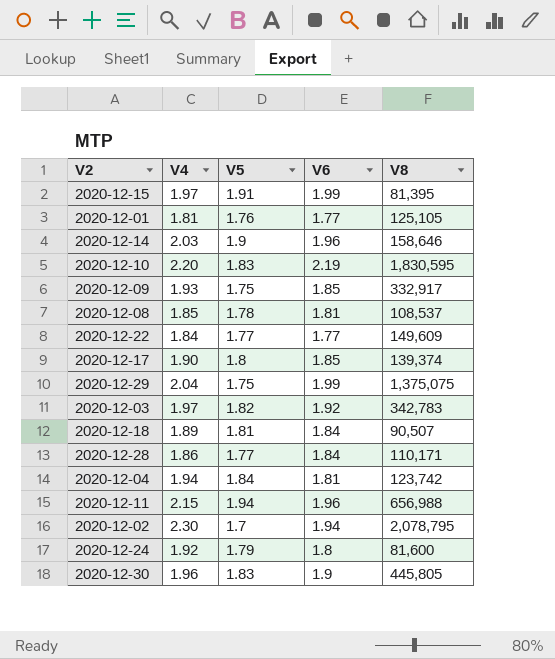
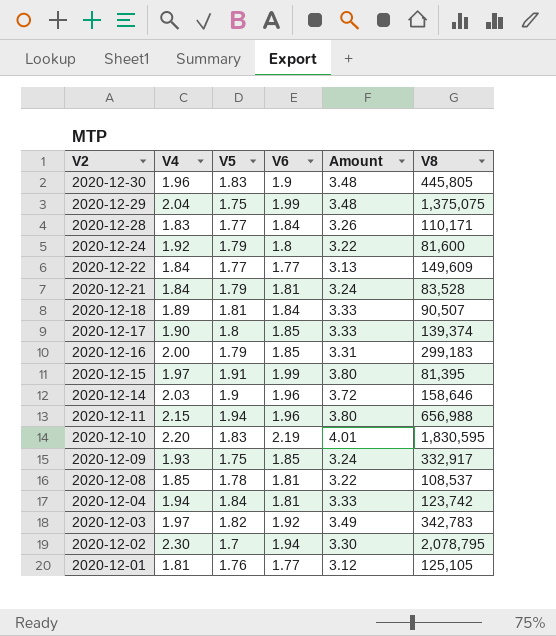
row order: none -> V2 descending
column Amount | formula: none -> [V5] * [V6]
2020-12-28 | V4: 1.86 -> 1.83
row 2020-12-21: none -> 1.84 | 1.79 | 1.81 | 3.24 | 83,528
row 2020-12-16: none -> 2.00 | 1.79 | 1.85 | 3.31 | 299,183

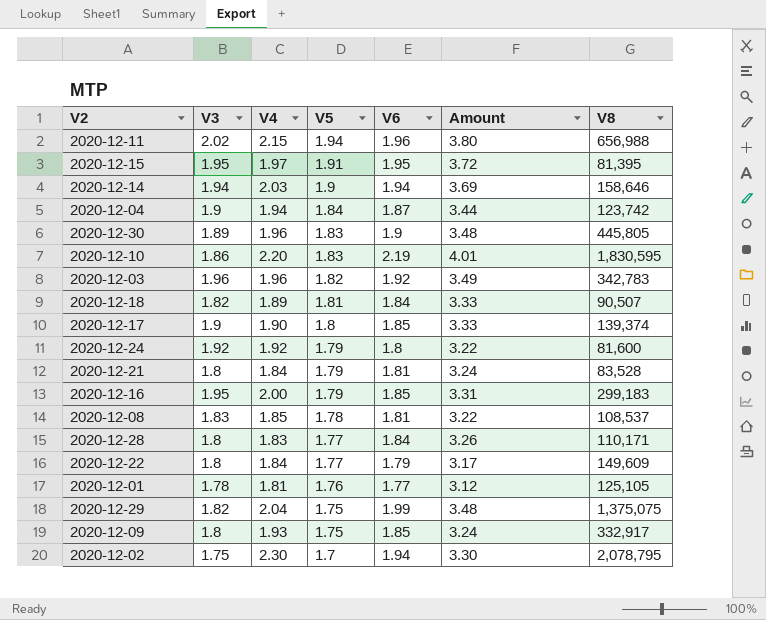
row order: V2 descending -> V5 descending
column V3 | position: none -> 2
2020-12-15 | V6: 1.99 -> 1.95
2020-12-15 | Amount: 3.80 -> 3.72
2020-12-14 | V6: 1.96 -> 1.94
2020-12-14 | Amount: 3.72 -> 3.69
2020-12-04 | V6: 1.81 -> 1.87
2020-12-04 | Amount: 3.33 -> 3.44
2020-12-03 | V4: 1.97 -> 1.96
2020-12-22 | V6: 1.77 -> 1.79
2020-12-22 | Amount: 3.13 -> 3.17

